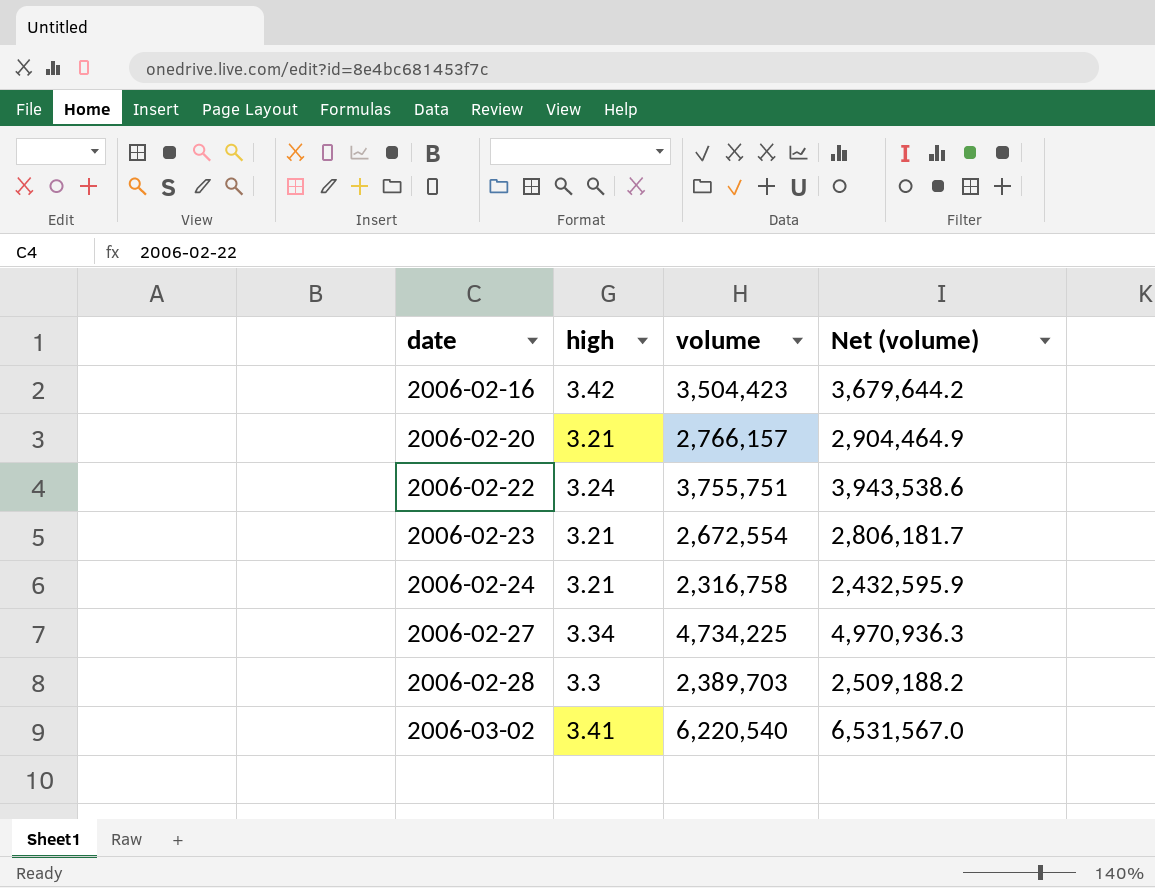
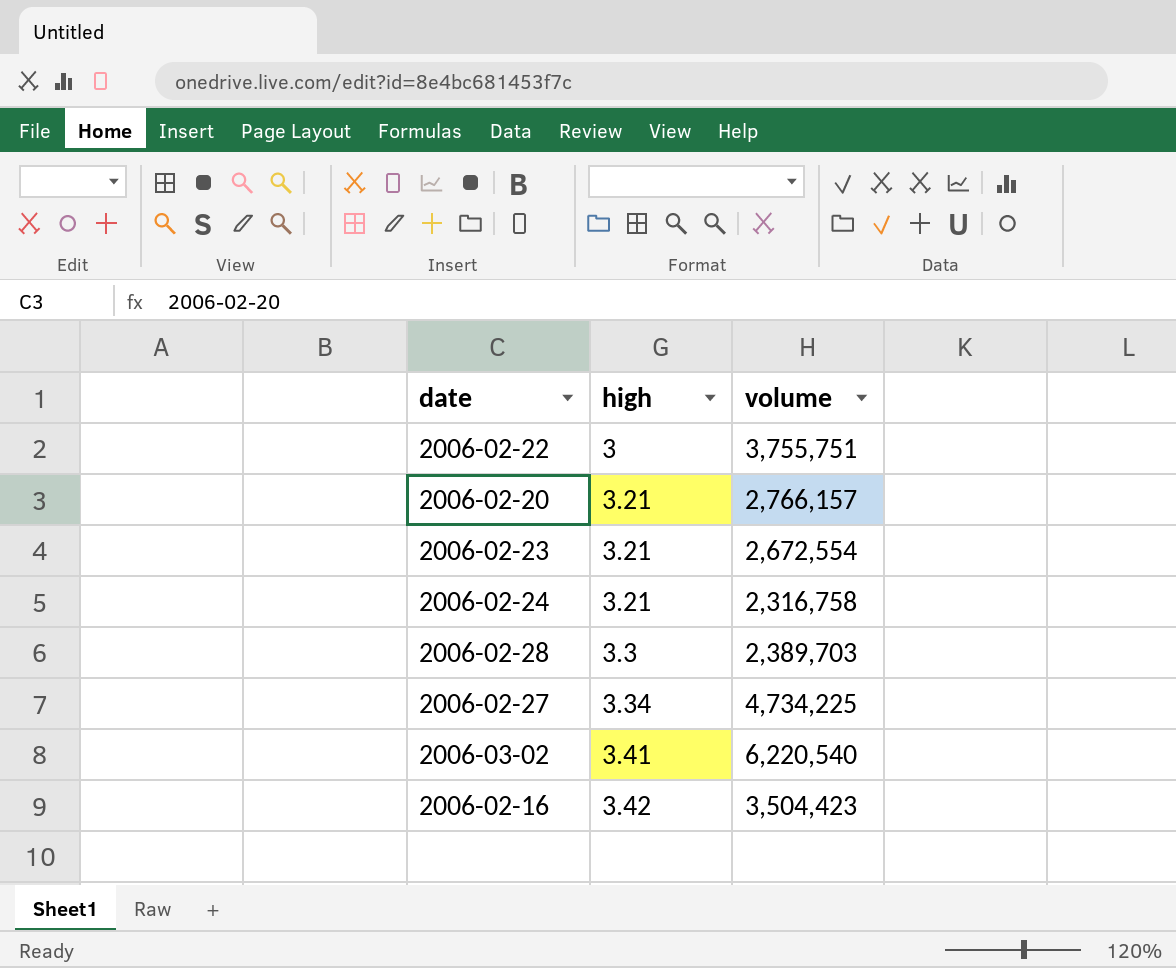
row order: date ascending -> high ascending
column Net (volume) | formula: [volume] * 1.05 -> none
2006-02-22 | high: 3.24 -> 3

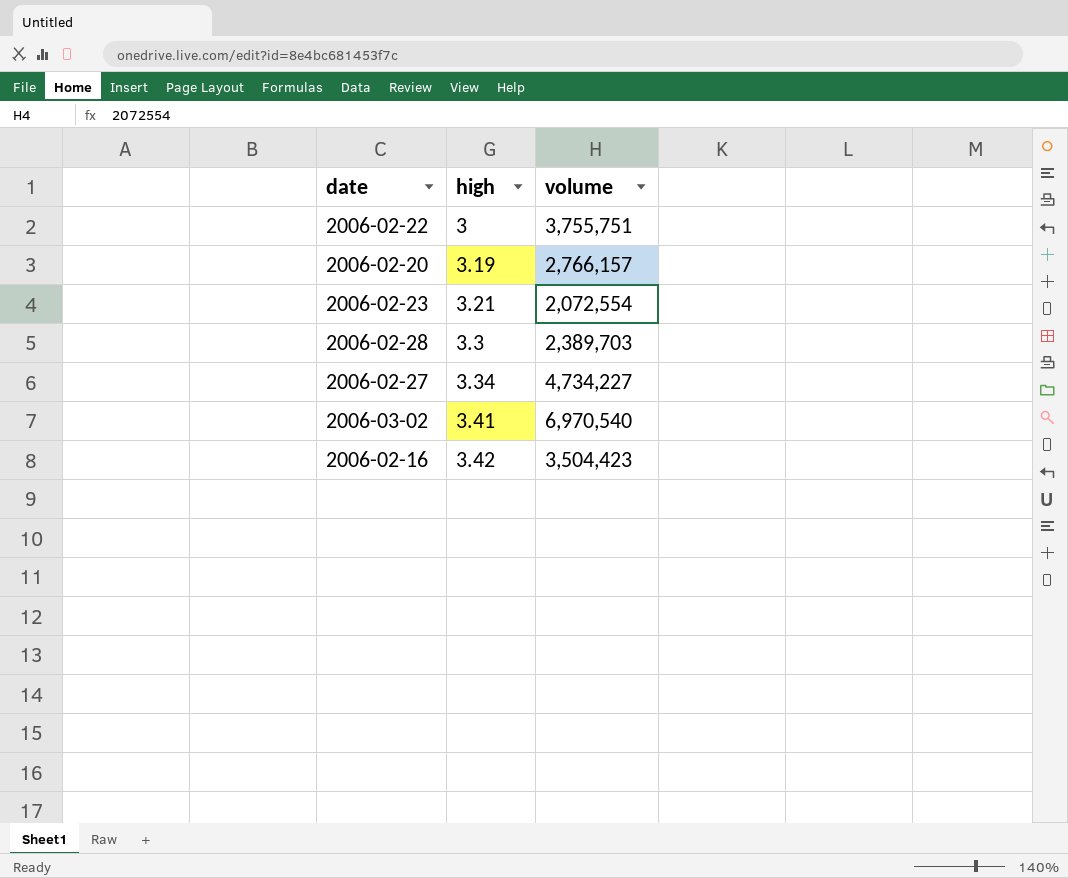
row 2006-02-24: 3.21 | 2,316,758 -> none
2006-02-20 | high: 3.21 -> 3.19
2006-02-23 | volume: 2,672,554 -> 2,072,554
2006-02-27 | volume: 4,734,225 -> 4,734,227
2006-03-02 | volume: 6,220,540 -> 6,970,540

